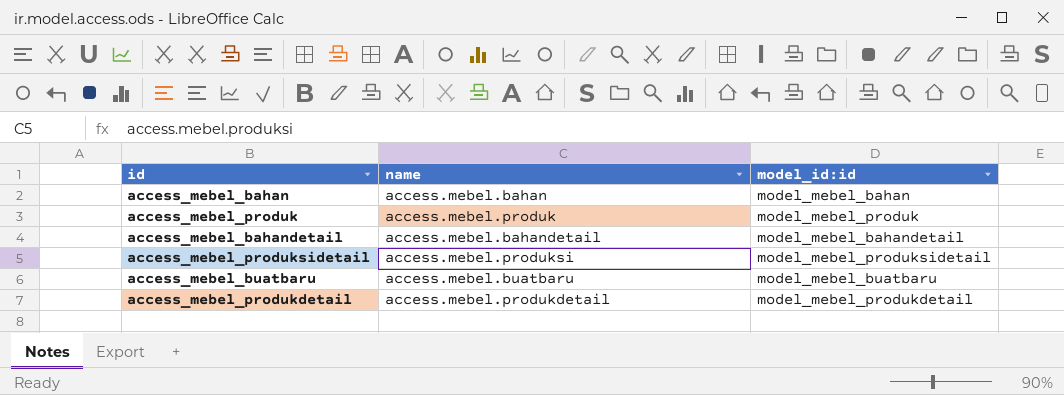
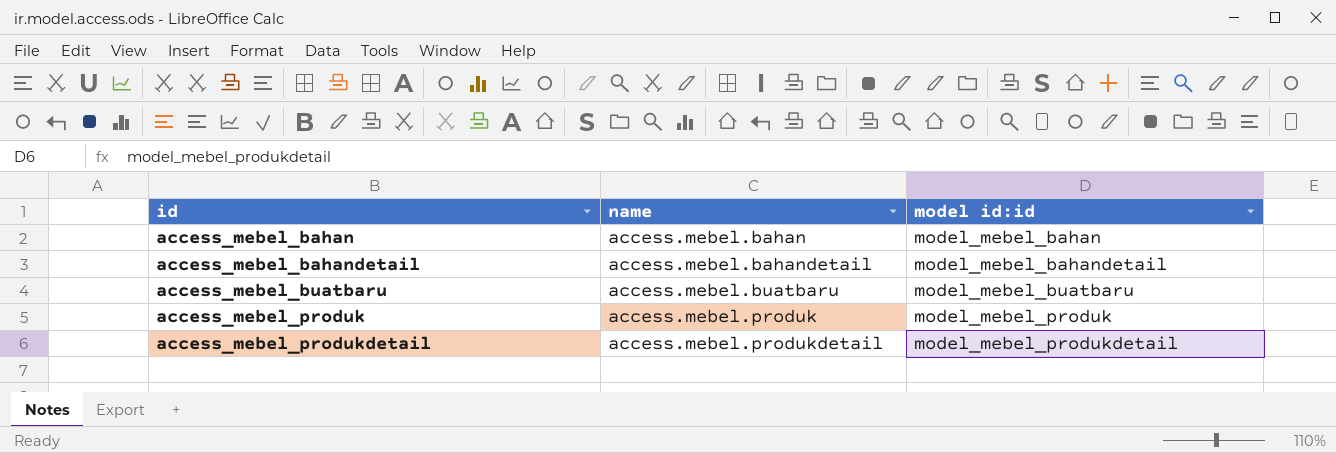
row order: none -> id ascending
column name: model_id:id -> model id:id
row access_mebel_produksidetail: access.mebel.produksi | model_mebel_produksidetail -> none

